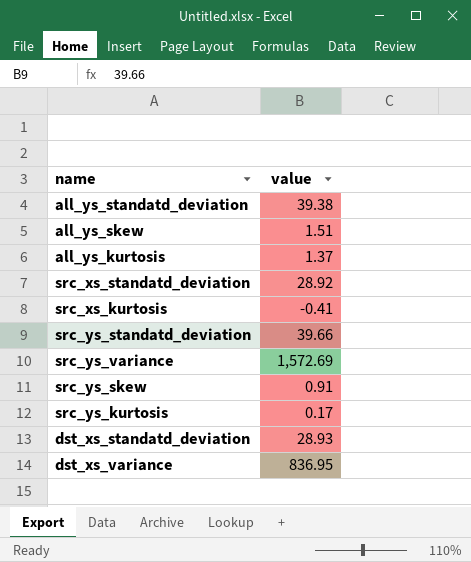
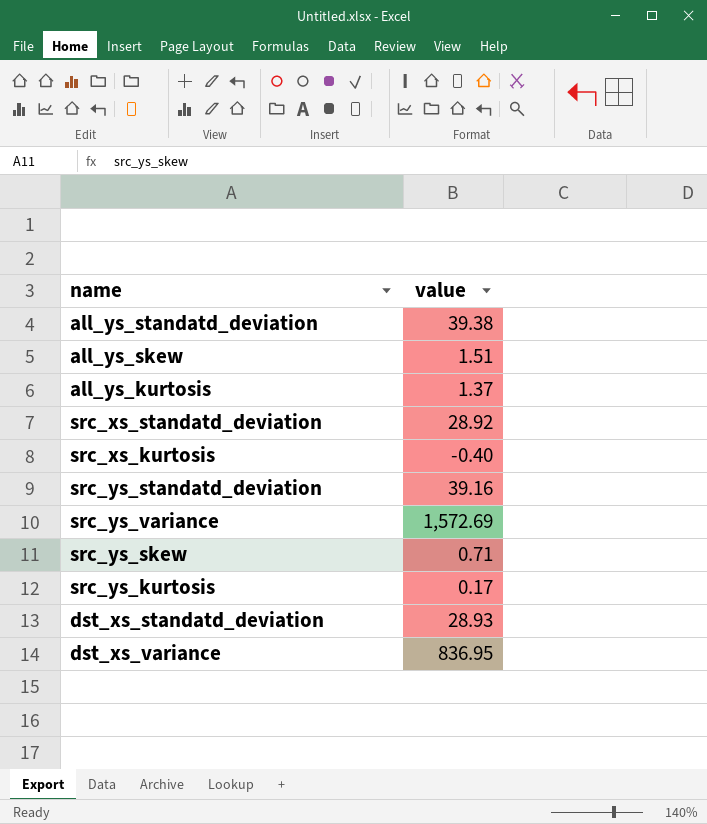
src_xs_kurtosis | value: -0.41 -> -0.40
src_ys_standatd_deviation | value: 39.66 -> 39.16
src_ys_skew | value: 0.91 -> 0.71

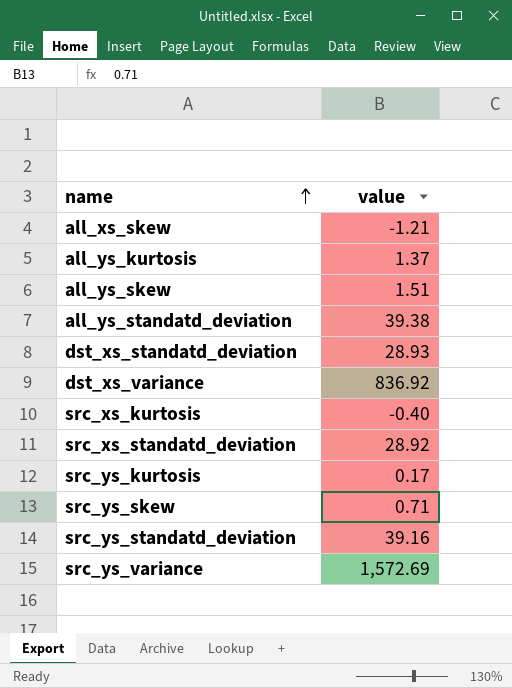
row order: none -> name ascending
row all_xs_skew: none -> -1.21
dst_xs_variance | value: 836.95 -> 836.92

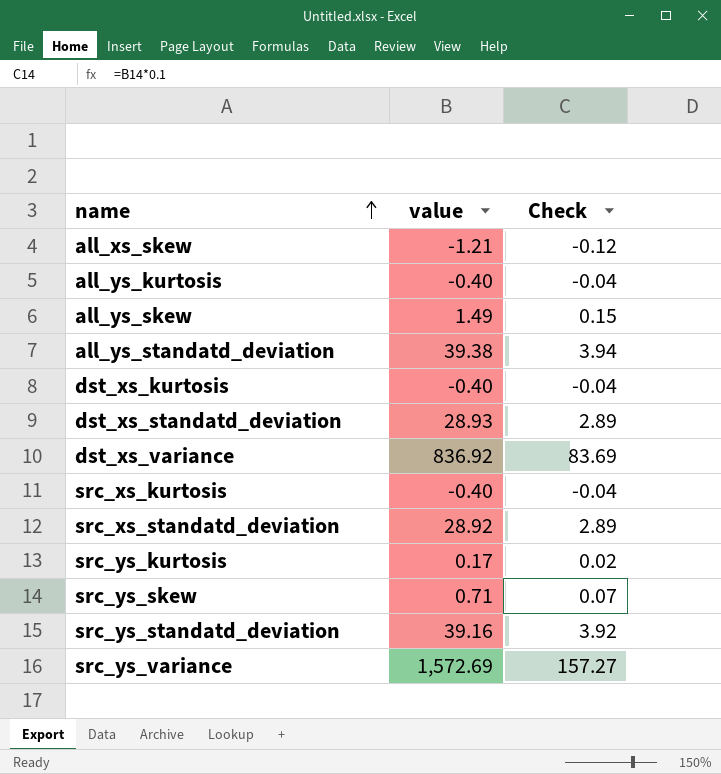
column Check | formula: none -> [value] * 0.1
all_ys_kurtosis | value: 1.37 -> -0.40
all_ys_skew | value: 1.51 -> 1.49
row dst_xs_kurtosis: none -> -0.40 | -0.04

